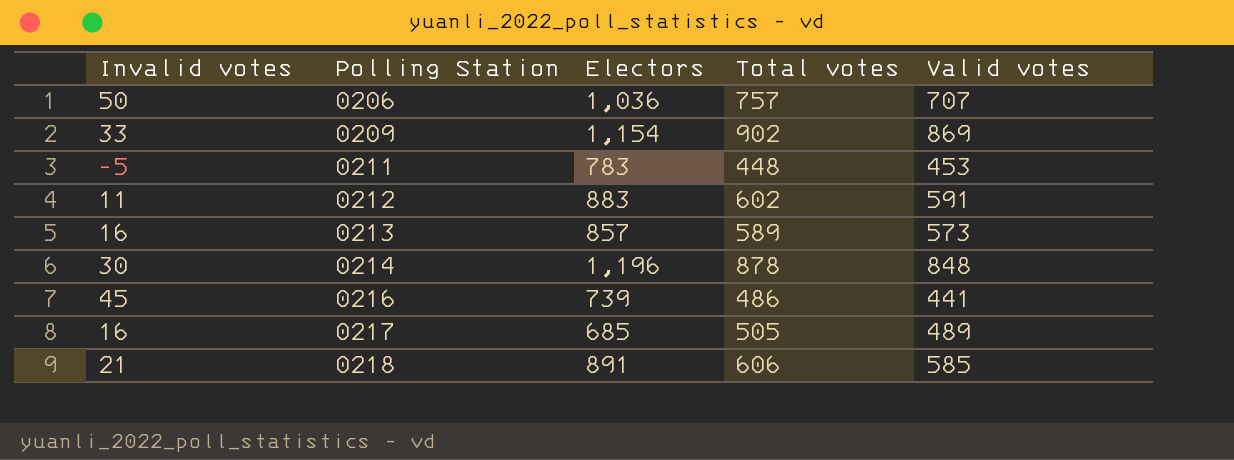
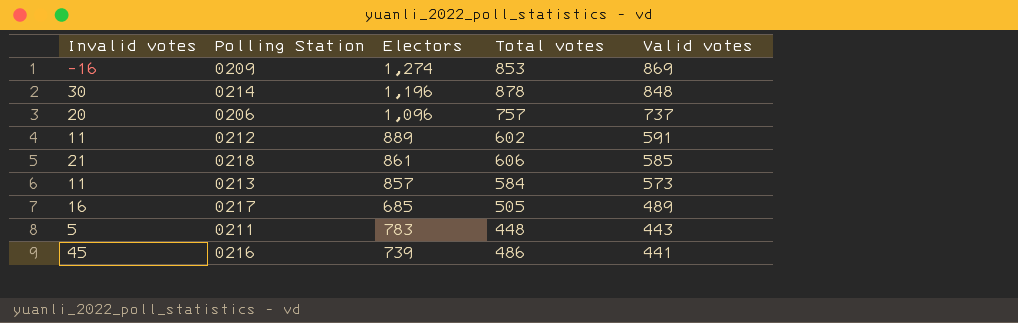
row order: Polling Station ascending -> Valid votes descending
0209 | Invalid votes: 33 -> -16
0209 | Electors: 1,154 -> 1,274
0209 | Total votes: 902 -> 853
0206 | Invalid votes: 50 -> 20
0206 | Electors: 1,036 -> 1,096
0206 | Valid votes: 707 -> 737
0212 | Electors: 883 -> 889
0218 | Electors: 891 -> 861
0213 | Invalid votes: 16 -> 11
0213 | Total votes: 589 -> 584
0211 | Invalid votes: -5 -> 5
0211 | Valid votes: 453 -> 443

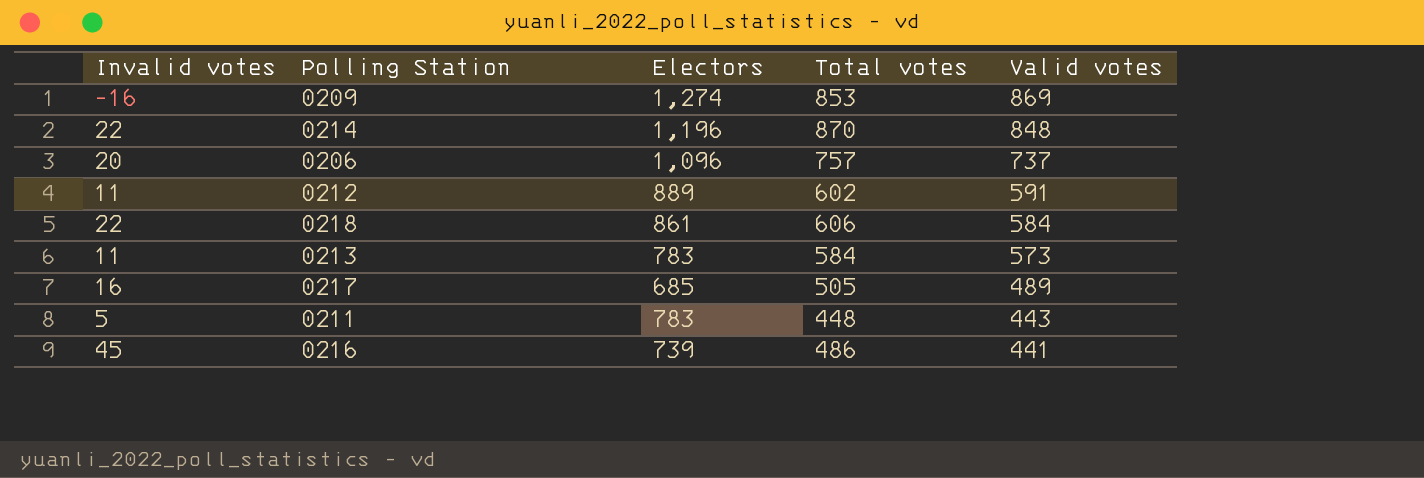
0214 | Invalid votes: 30 -> 22
0214 | Total votes: 878 -> 870
0218 | Invalid votes: 21 -> 22
0218 | Valid votes: 585 -> 584
0213 | Electors: 857 -> 783

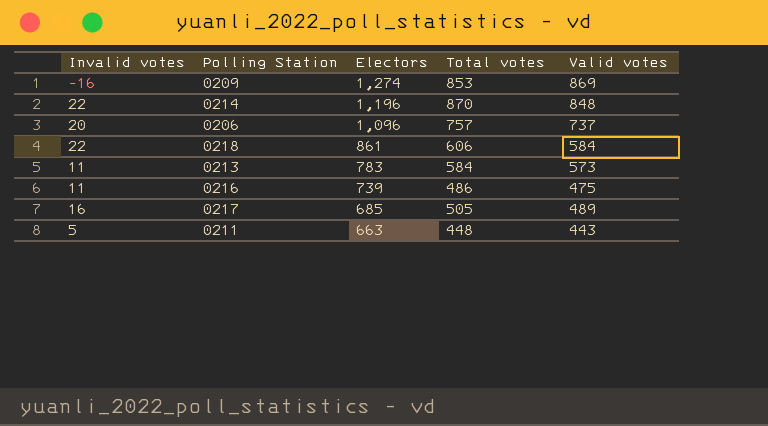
row order: Valid votes descending -> Electors descending
row 0212: 11 | 889 | 602 | 591 -> none
0216 | Invalid votes: 45 -> 11
0216 | Valid votes: 441 -> 475
0211 | Electors: 783 -> 663

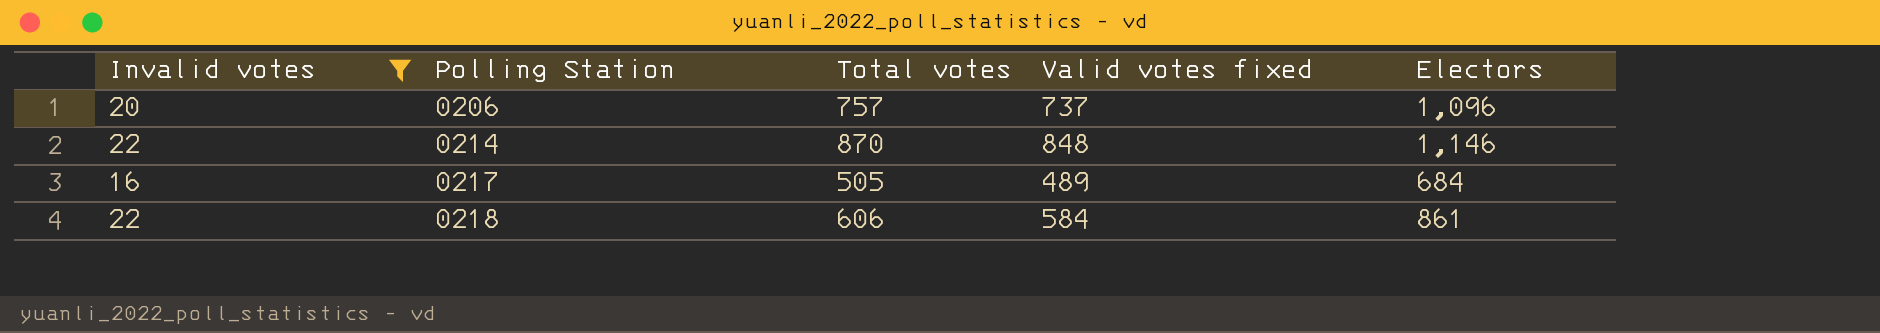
filter: none -> Invalid votes >= 16
row order: Electors descending -> Polling Station ascending
column name: Valid votes -> Valid votes fixed
column Electors | position: 3 -> 5
0214 | Electors: 1,196 -> 1,146
0217 | Electors: 685 -> 684

